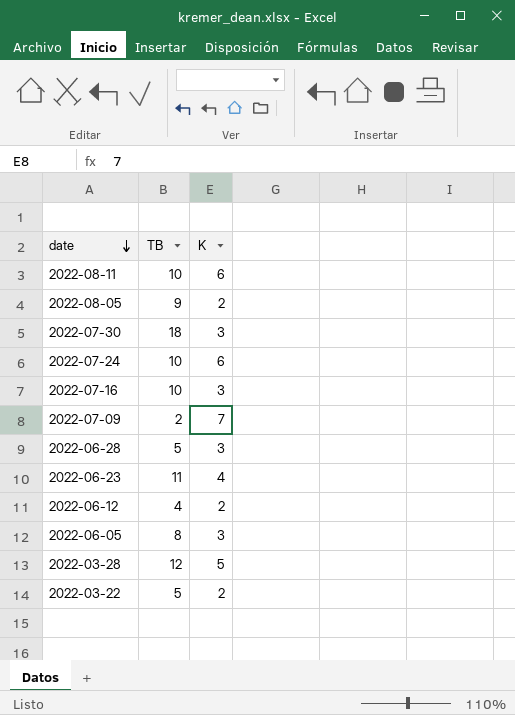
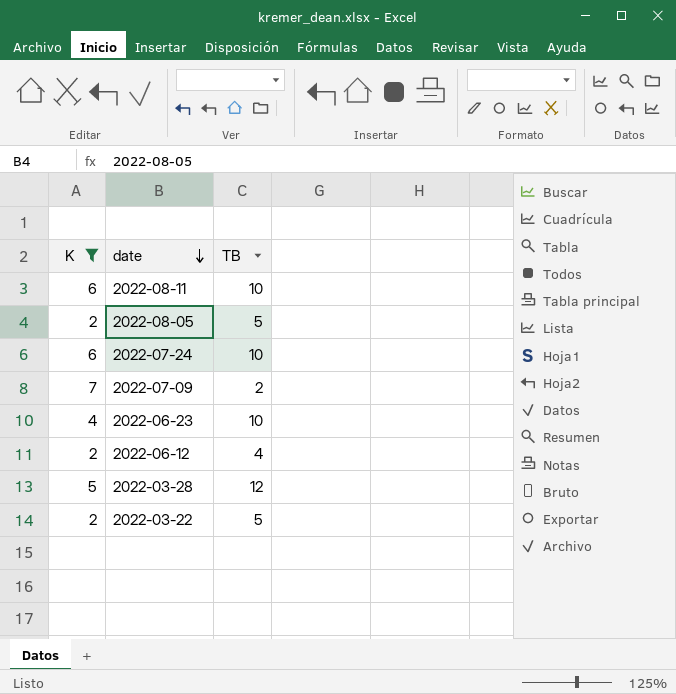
filter: none -> K != 3
column K | position: 3 -> 1
2022-08-05 | TB: 9 -> 5
2022-06-23 | TB: 11 -> 10

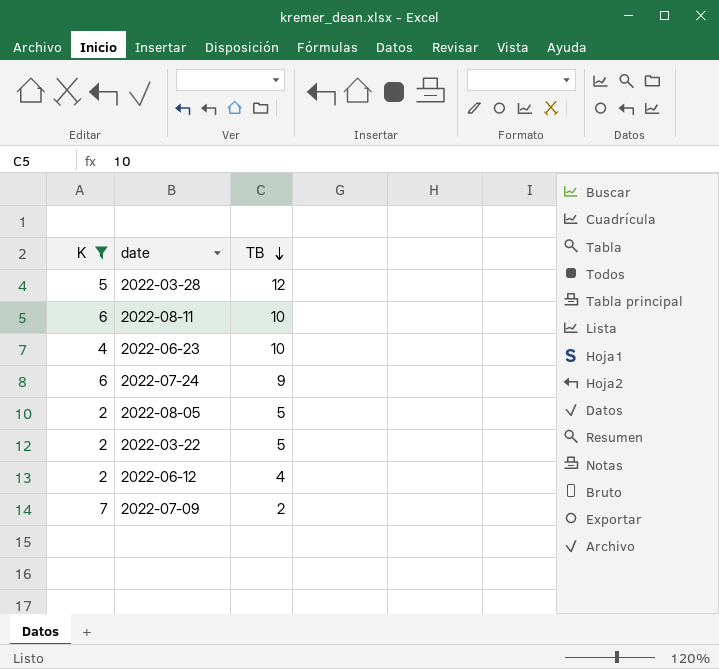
row order: date descending -> TB descending
2022-07-24 | TB: 10 -> 9

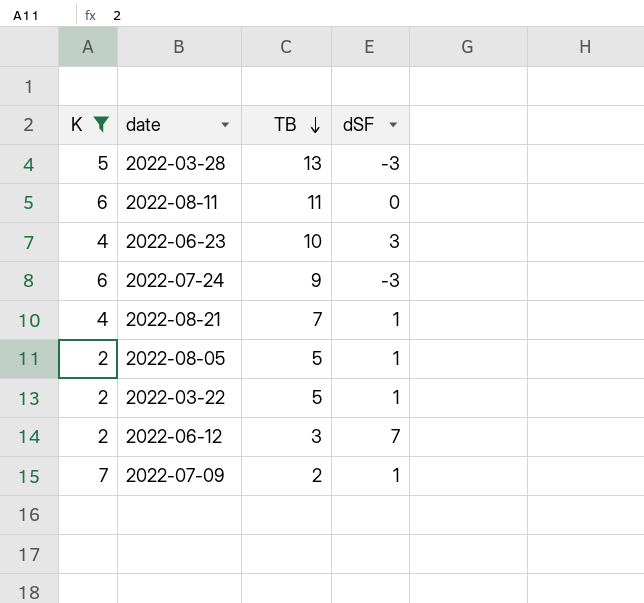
column dSF | position: none -> 4
2022-03-28 | TB: 12 -> 13
2022-08-11 | TB: 10 -> 11
row 2022-08-21: none -> 4 | 7 | 1
2022-06-12 | TB: 4 -> 3

